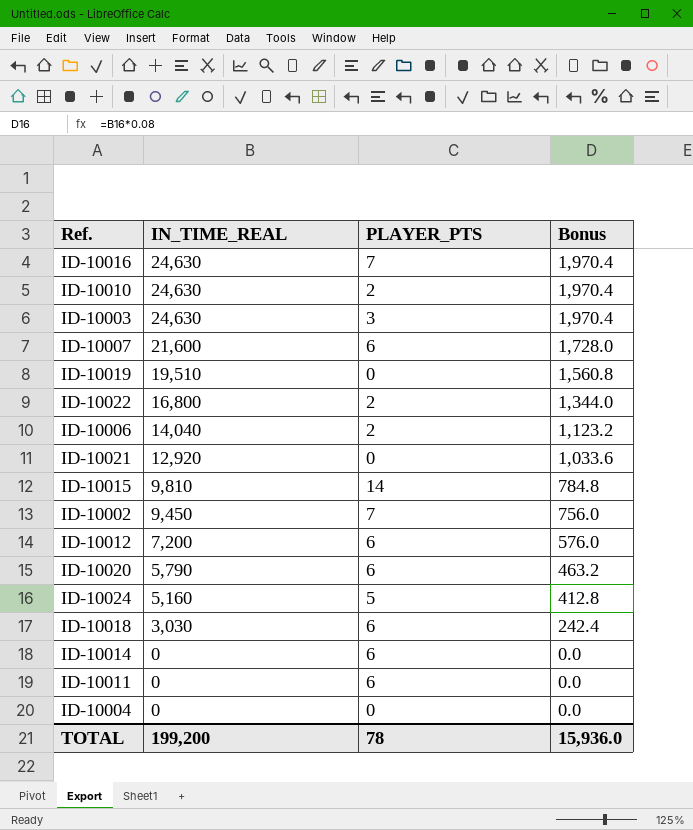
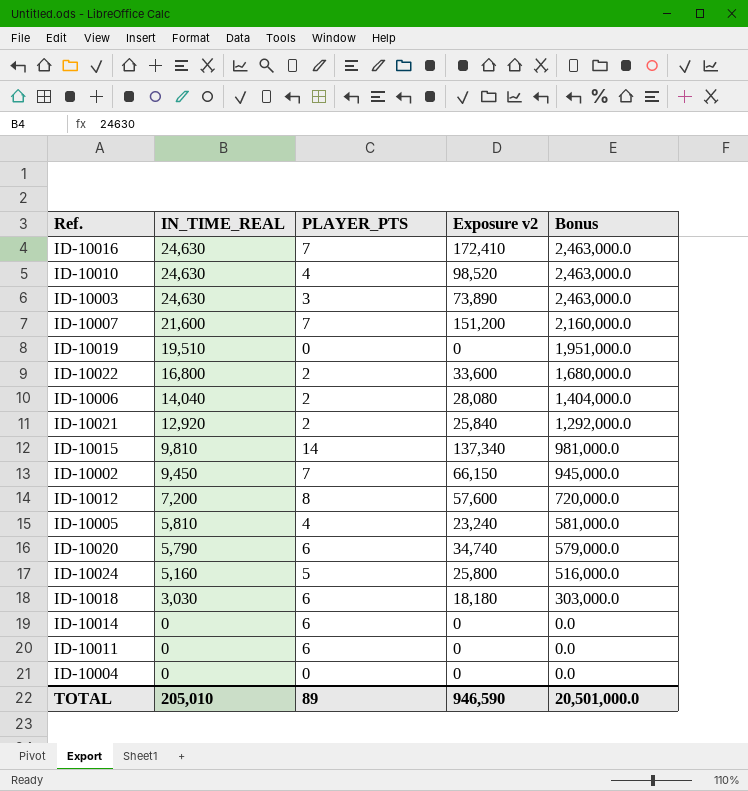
column Exposure v2 | formula: none -> [IN_TIME_REAL] * [PLAYER_PTS]
column Bonus | formula: [IN_TIME_REAL] * 0.08 -> [IN_TIME_REAL] * 100
ID-10010 | PLAYER_PTS: 2 -> 4
ID-10007 | PLAYER_PTS: 6 -> 7
ID-10021 | PLAYER_PTS: 0 -> 2
ID-10012 | PLAYER_PTS: 6 -> 8
row ID-10005: none -> 5,810 | 4 | 23,240 | 581,000.0
TOTAL | IN_TIME_REAL: 199,200 -> 205,010
TOTAL | PLAYER_PTS: 78 -> 89
TOTAL | Bonus: 15,936.0 -> 20,501,000.0

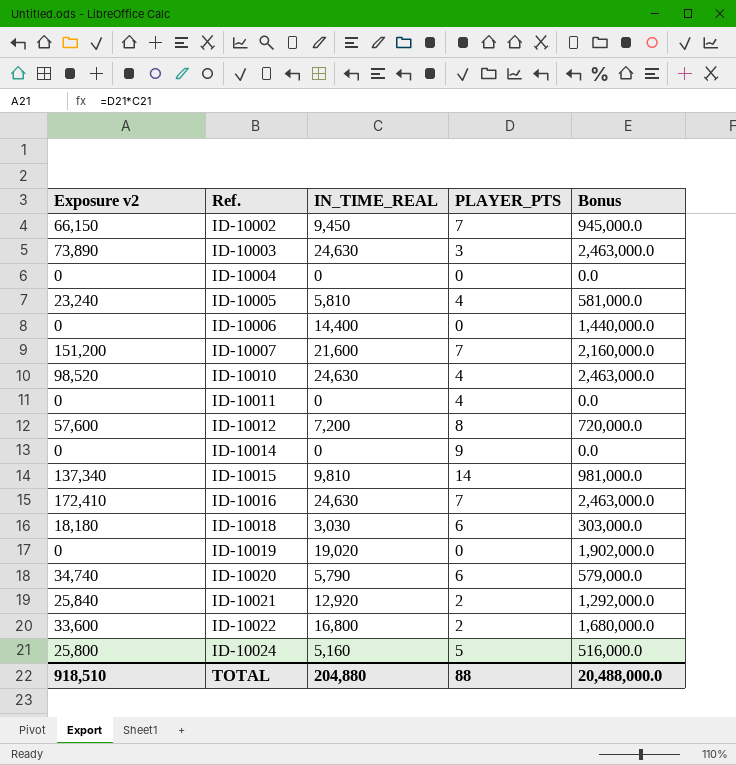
row order: IN_TIME_REAL descending -> Ref. ascending
column Exposure v2 | position: 4 -> 1
ID-10006 | Exposure v2: 28,080 -> 0
ID-10006 | IN_TIME_REAL: 14,040 -> 14,400
ID-10006 | PLAYER_PTS: 2 -> 0
ID-10006 | Bonus: 1,404,000.0 -> 1,440,000.0
ID-10011 | PLAYER_PTS: 6 -> 4
ID-10014 | PLAYER_PTS: 6 -> 9
ID-10019 | IN_TIME_REAL: 19,510 -> 19,020
ID-10019 | Bonus: 1,951,000.0 -> 1,902,000.0
TOTAL | Exposure v2: 946,590 -> 918,510
TOTAL | IN_TIME_REAL: 205,010 -> 204,880
TOTAL | PLAYER_PTS: 89 -> 88
TOTAL | Bonus: 20,501,000.0 -> 20,488,000.0

